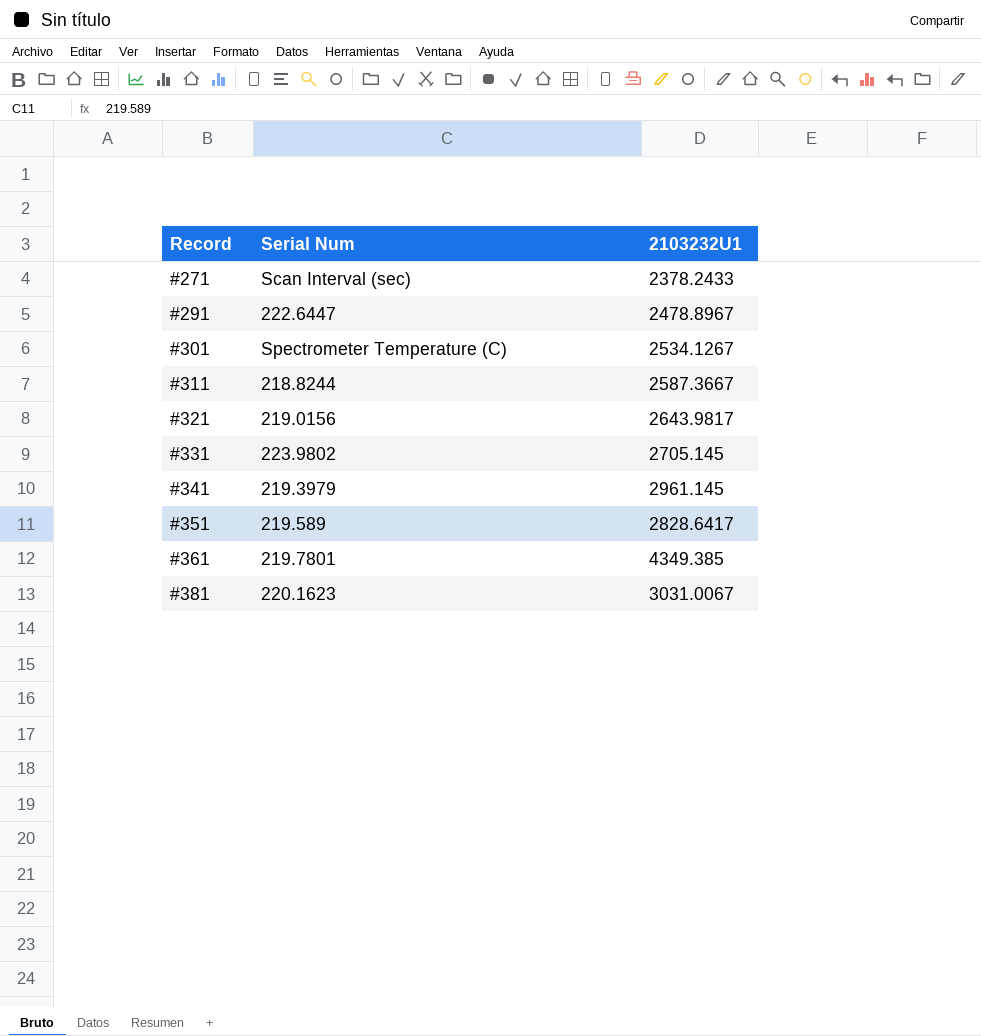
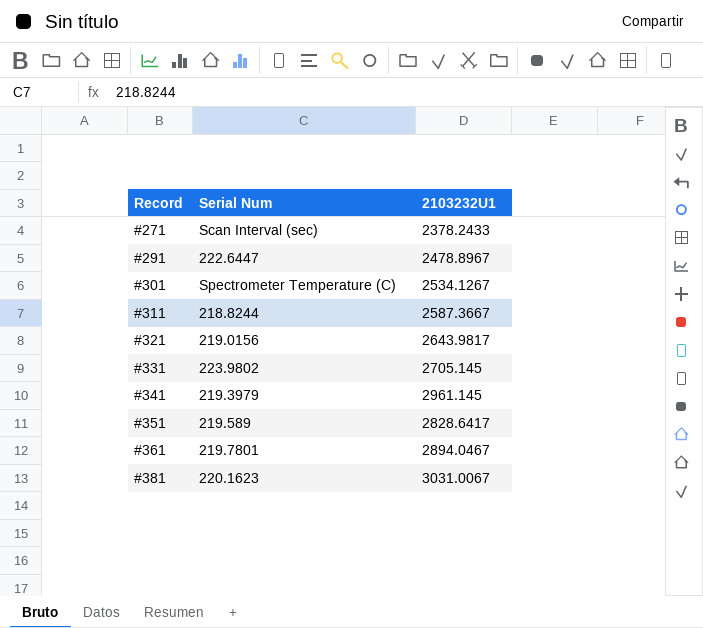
#361 | 2103232U1: 4349.385 -> 2894.0467

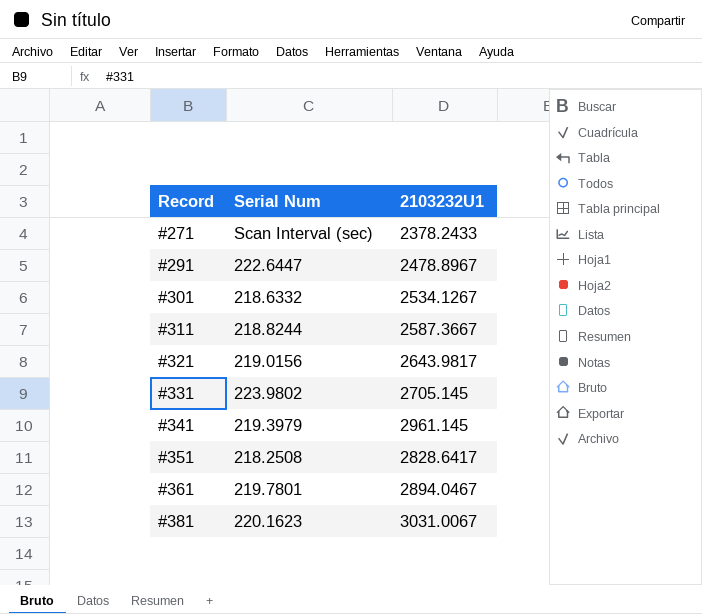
#301 | Serial Num: Spectrometer Temperature (C) -> 218.6332
#351 | Serial Num: 219.589 -> 218.2508

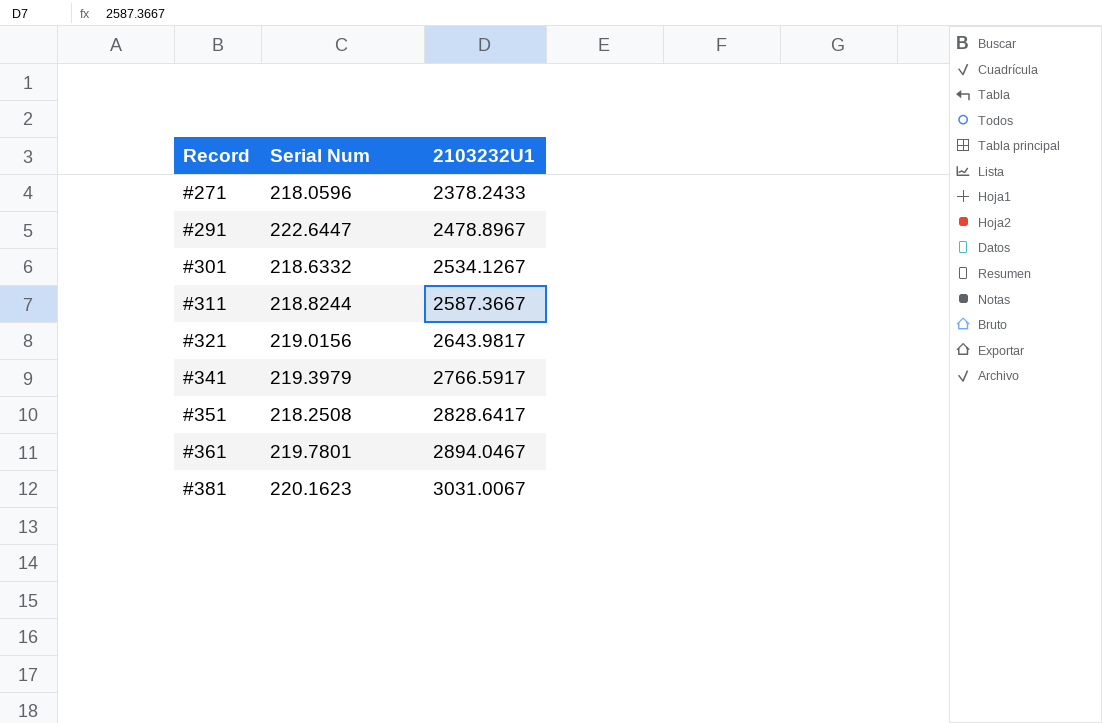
row #331: 223.9802 | 2705.145 -> none
#271 | Serial Num: Scan Interval (sec) -> 218.0596
#341 | 2103232U1: 2961.145 -> 2766.5917

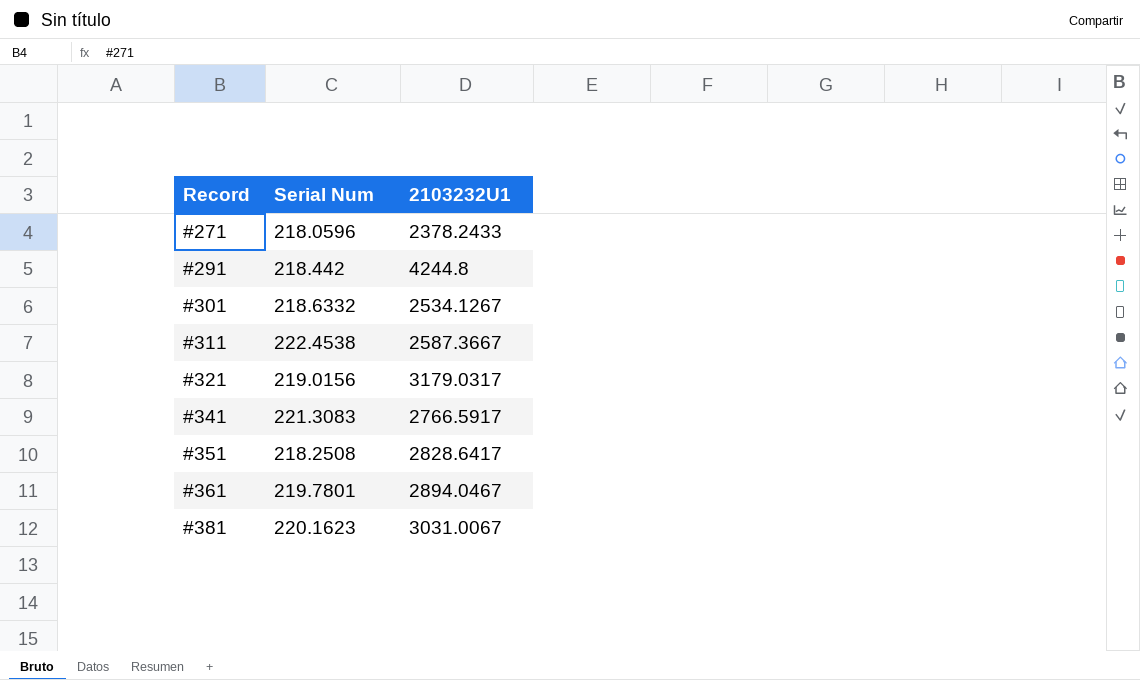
#291 | Serial Num: 222.6447 -> 218.442
#291 | 2103232U1: 2478.8967 -> 4244.8
#311 | Serial Num: 218.8244 -> 222.4538
#321 | 2103232U1: 2643.9817 -> 3179.0317
#341 | Serial Num: 219.3979 -> 221.3083

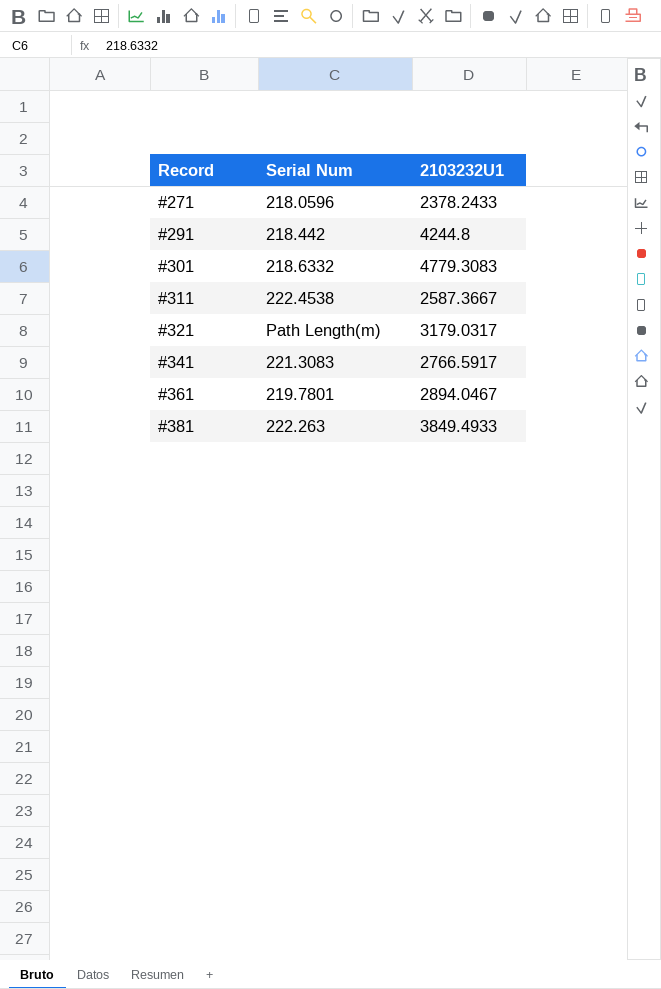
row #351: 218.2508 | 2828.6417 -> none
#301 | 2103232U1: 2534.1267 -> 4779.3083
#321 | Serial Num: 219.0156 -> Path Length(m)
#381 | Serial Num: 220.1623 -> 222.263
#381 | 2103232U1: 3031.0067 -> 3849.4933

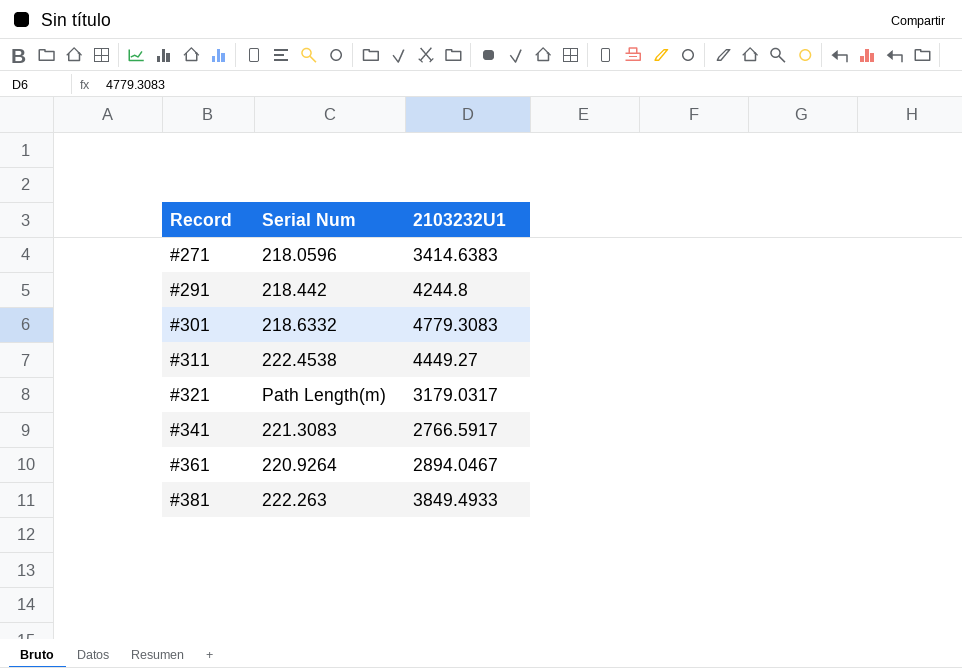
#271 | 2103232U1: 2378.2433 -> 3414.6383
#311 | 2103232U1: 2587.3667 -> 4449.27
#361 | Serial Num: 219.7801 -> 220.9264

